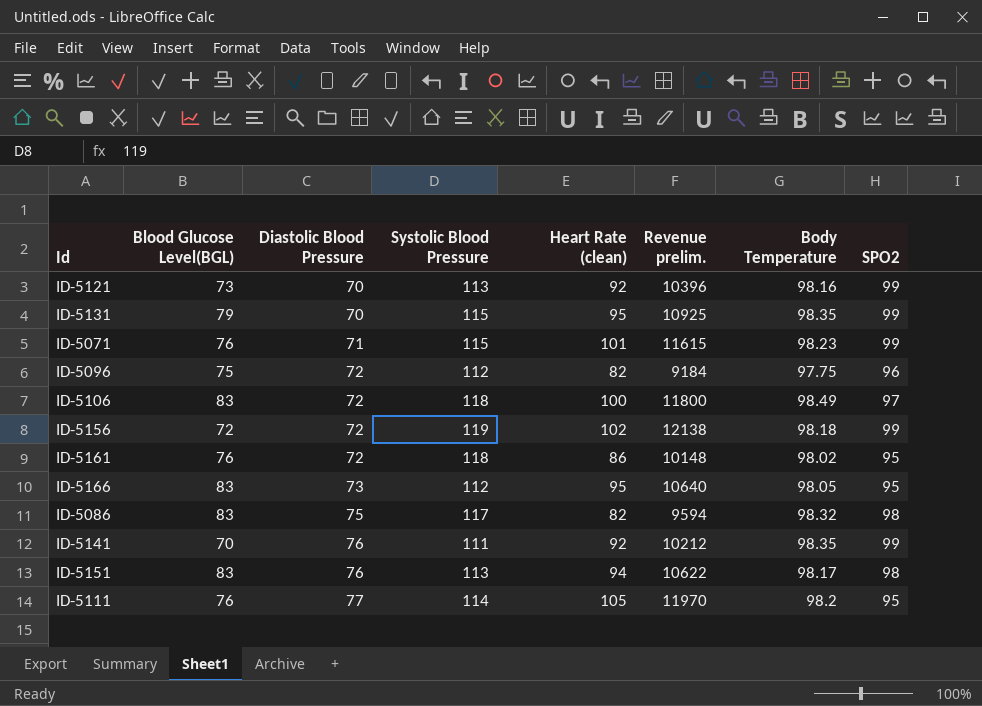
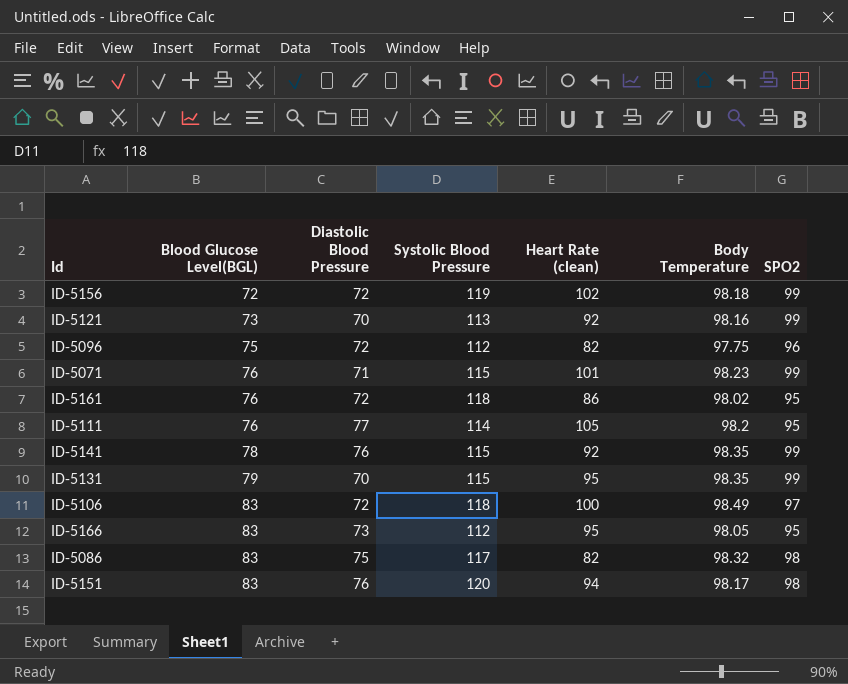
row order: Diastolic Blood Pressure ascending -> Blood Glucose Level(BGL) ascending
column Revenue prelim. | formula: [Systolic Blood Pressure] * [Heart Rate (clean)] -> none
ID-5141 | Blood Glucose Level(BGL): 70 -> 78
ID-5141 | Systolic Blood Pressure: 111 -> 115
ID-5151 | Systolic Blood Pressure: 113 -> 120

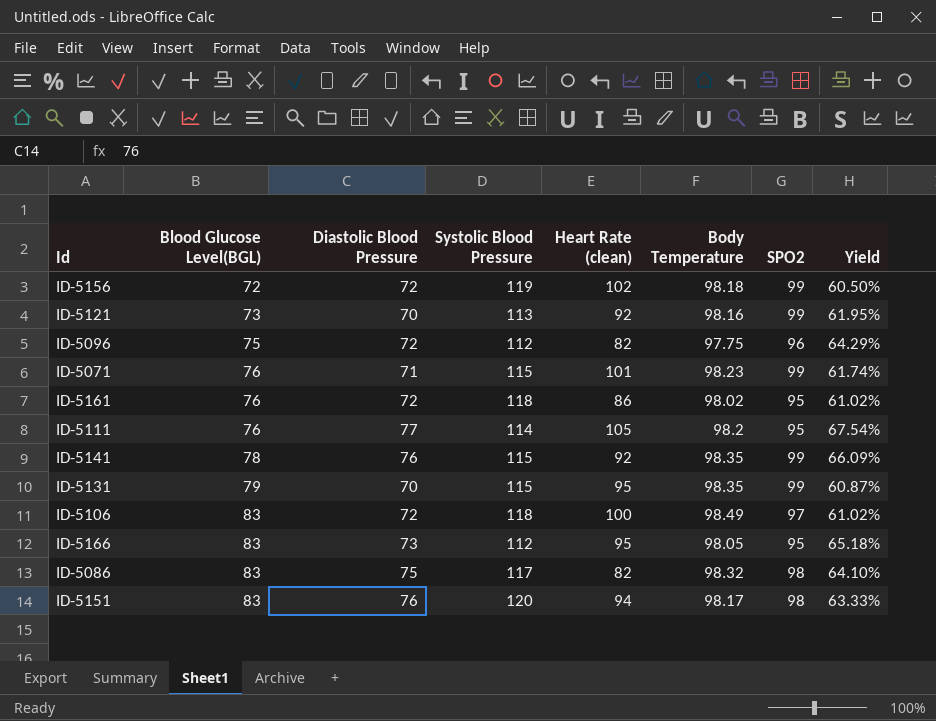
column Yield | formula: none -> [Diastolic Blood Pressure] / [Systolic Blood Pressure]

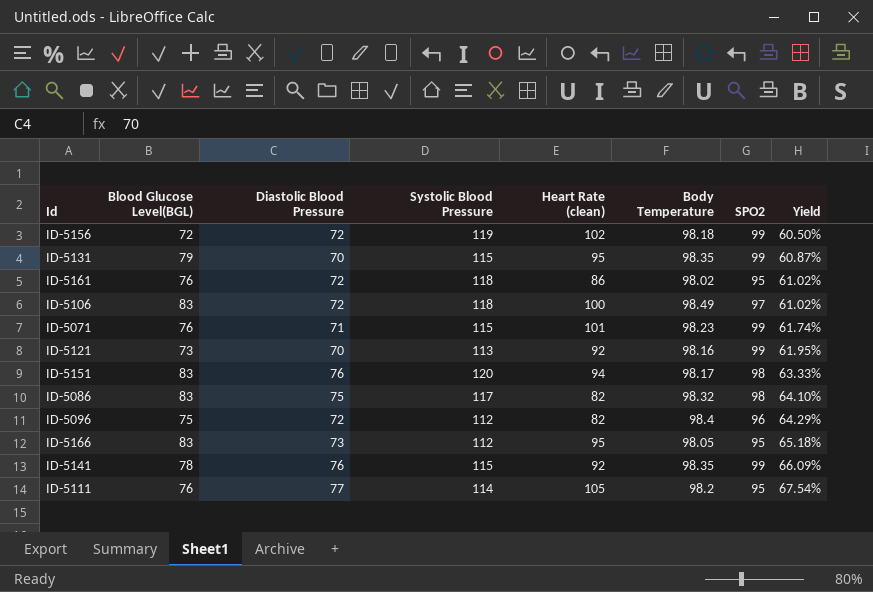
row order: Blood Glucose Level(BGL) ascending -> Yield ascending
ID-5096 | Body Temperature: 97.75 -> 98.4

